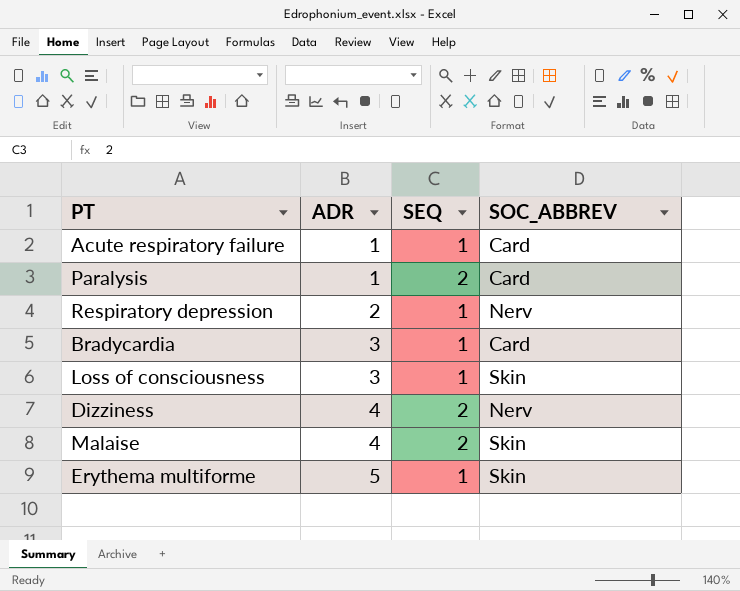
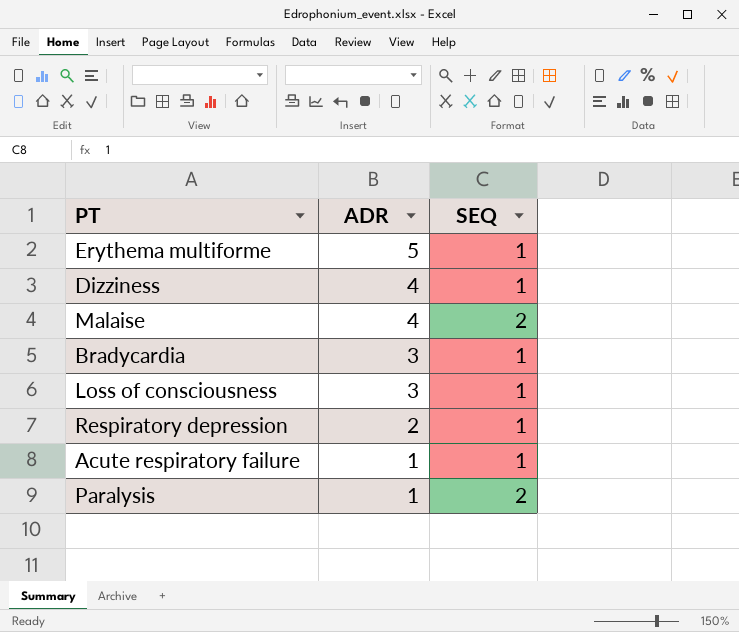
row order: ADR ascending -> ADR descending
column SOC_ABBREV | position: 4 -> none
Dizziness | SEQ: 2 -> 1

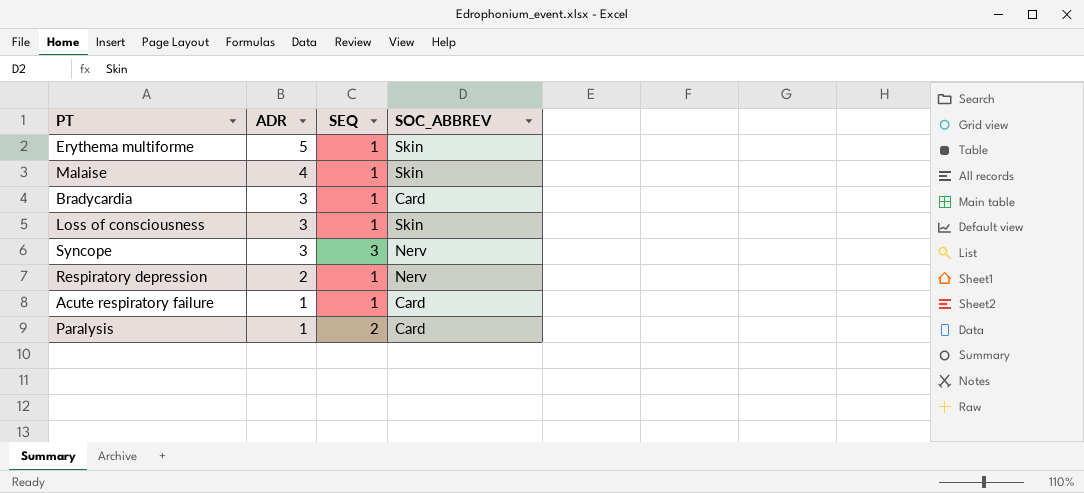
column SOC_ABBREV | position: none -> 4
row Dizziness: 4 | 1 -> none
Malaise | SEQ: 2 -> 1
row Syncope: none -> 3 | 3 | Nerv

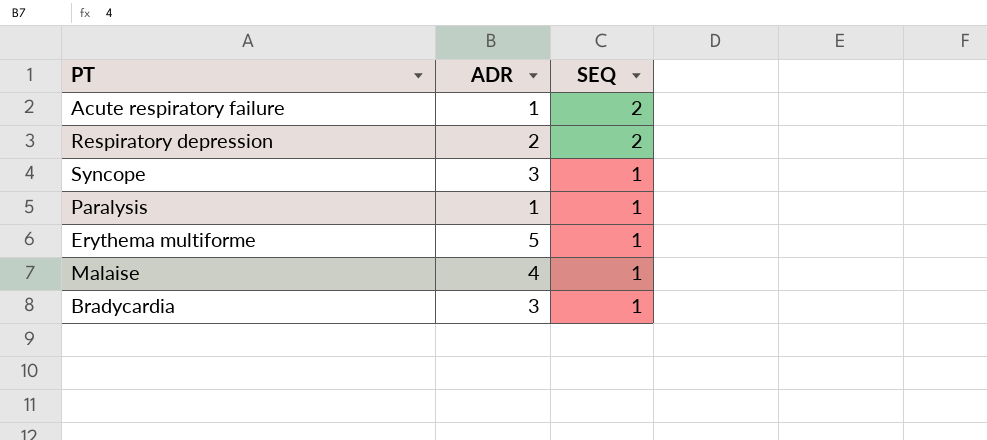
row order: ADR descending -> SEQ descending
column SOC_ABBREV | position: 4 -> none
row Loss of consciousness: 3 | 1 | Skin -> none
Acute respiratory failure | SEQ: 1 -> 2
Respiratory depression | SEQ: 1 -> 2
Syncope | SEQ: 3 -> 1
Paralysis | SEQ: 2 -> 1

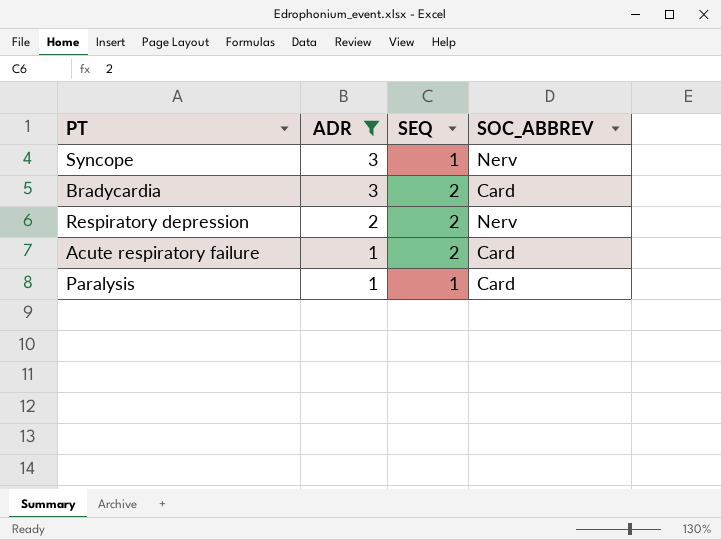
filter: none -> ADR <= 3
row order: SEQ descending -> ADR descending
column SOC_ABBREV | position: none -> 4
Bradycardia | SEQ: 1 -> 2

